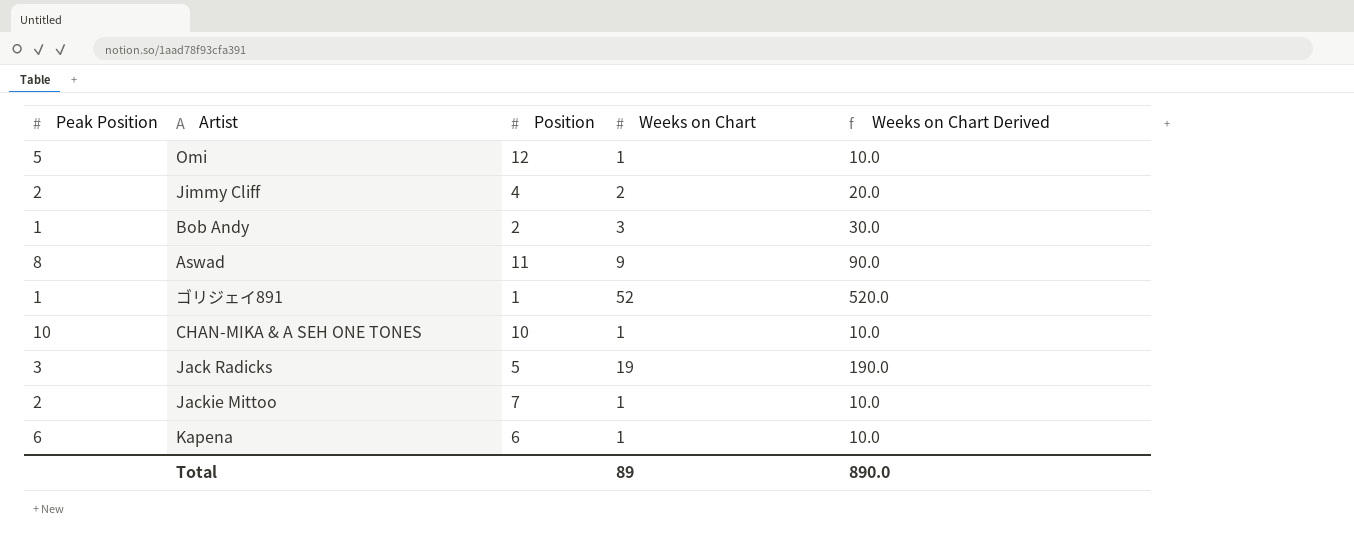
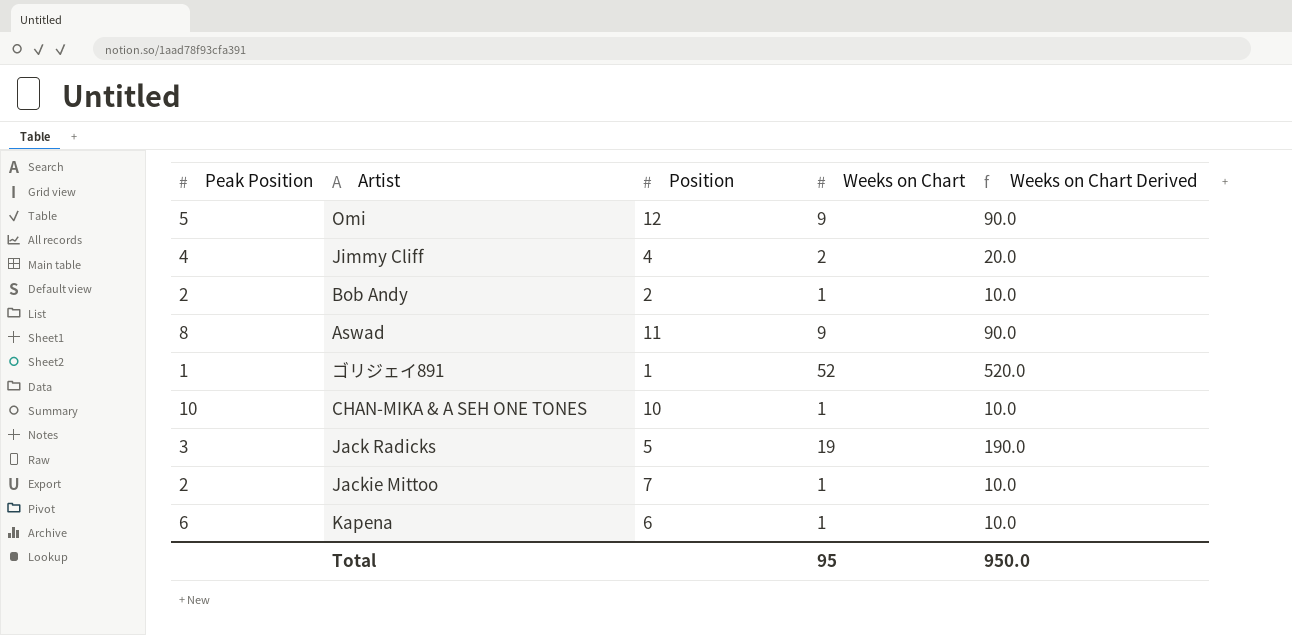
Omi | Weeks on Chart: 1 -> 9
Omi | Weeks on Chart Derived: 10.0 -> 90.0
Jimmy Cliff | Peak Position: 2 -> 4
Bob Andy | Peak Position: 1 -> 2
Bob Andy | Weeks on Chart: 3 -> 1
Bob Andy | Weeks on Chart Derived: 30.0 -> 10.0
Total | Weeks on Chart: 89 -> 95
Total | Weeks on Chart Derived: 890.0 -> 950.0

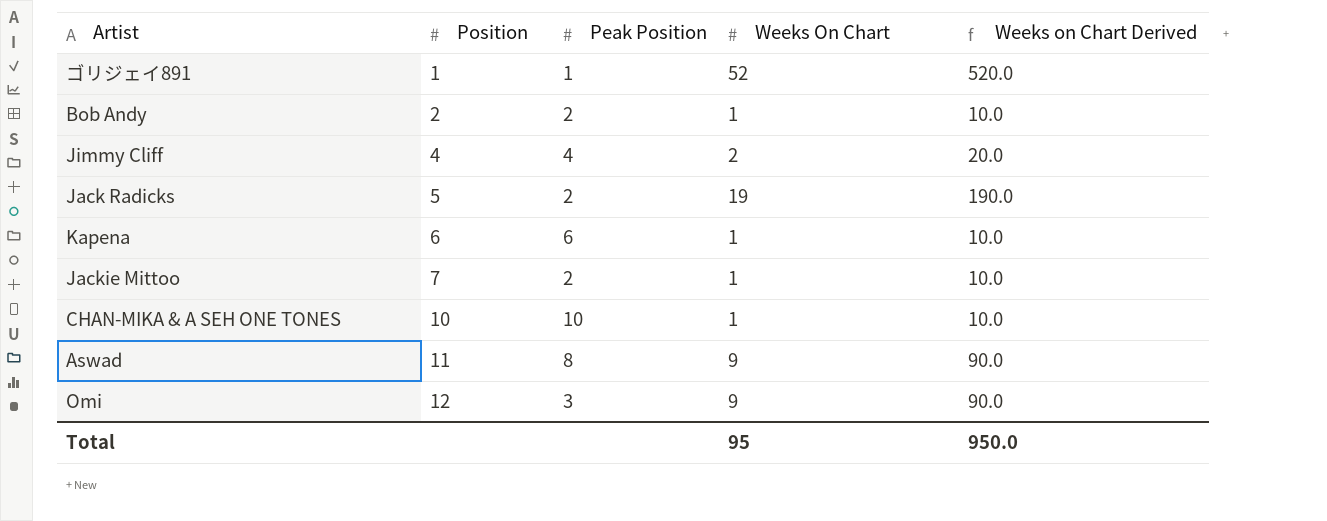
row order: none -> Position ascending
column Peak Position | position: 1 -> 3
column name: Weeks on Chart -> Weeks On Chart
Jack Radicks | Peak Position: 3 -> 2
Omi | Peak Position: 5 -> 3

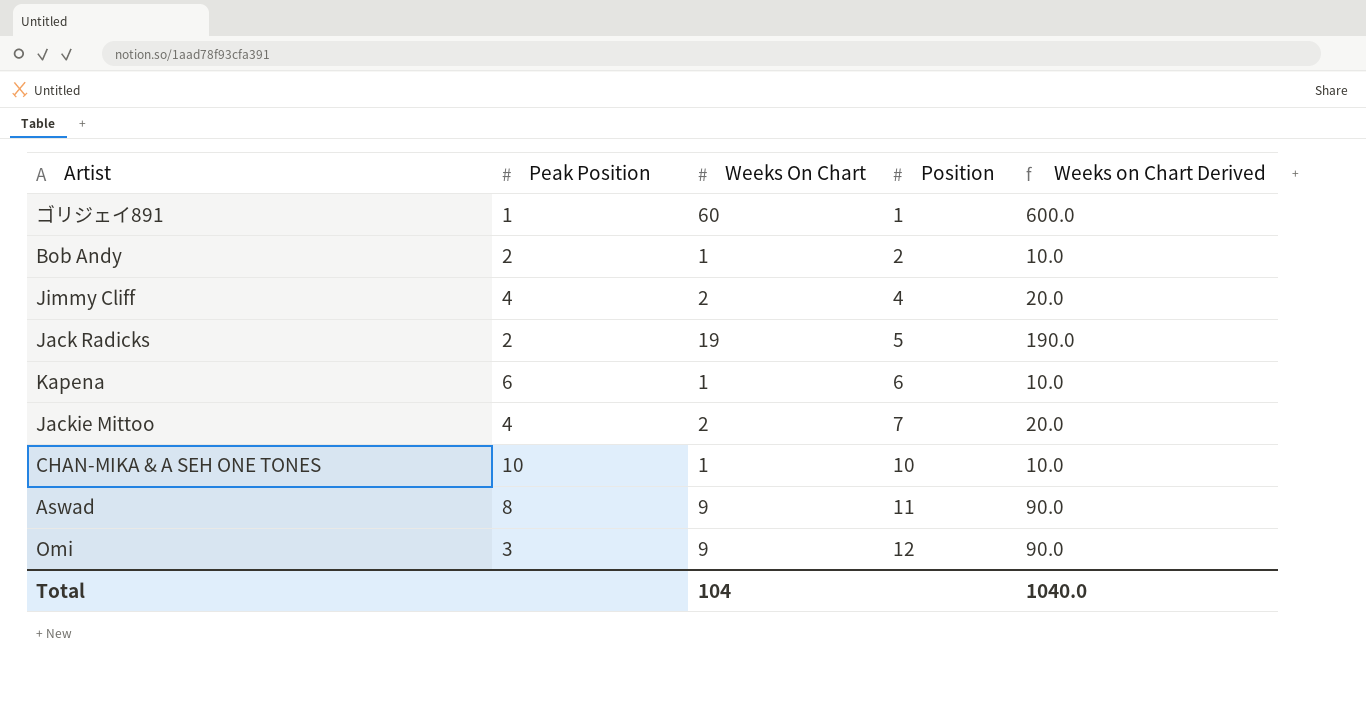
column Position | position: 2 -> 4
ゴリジェイ891 | Weeks On Chart: 52 -> 60
ゴリジェイ891 | Weeks on Chart Derived: 520.0 -> 600.0
Jackie Mittoo | Peak Position: 2 -> 4
Jackie Mittoo | Weeks On Chart: 1 -> 2
Jackie Mittoo | Weeks on Chart Derived: 10.0 -> 20.0
Total | Weeks On Chart: 95 -> 104
Total | Weeks on Chart Derived: 950.0 -> 1040.0

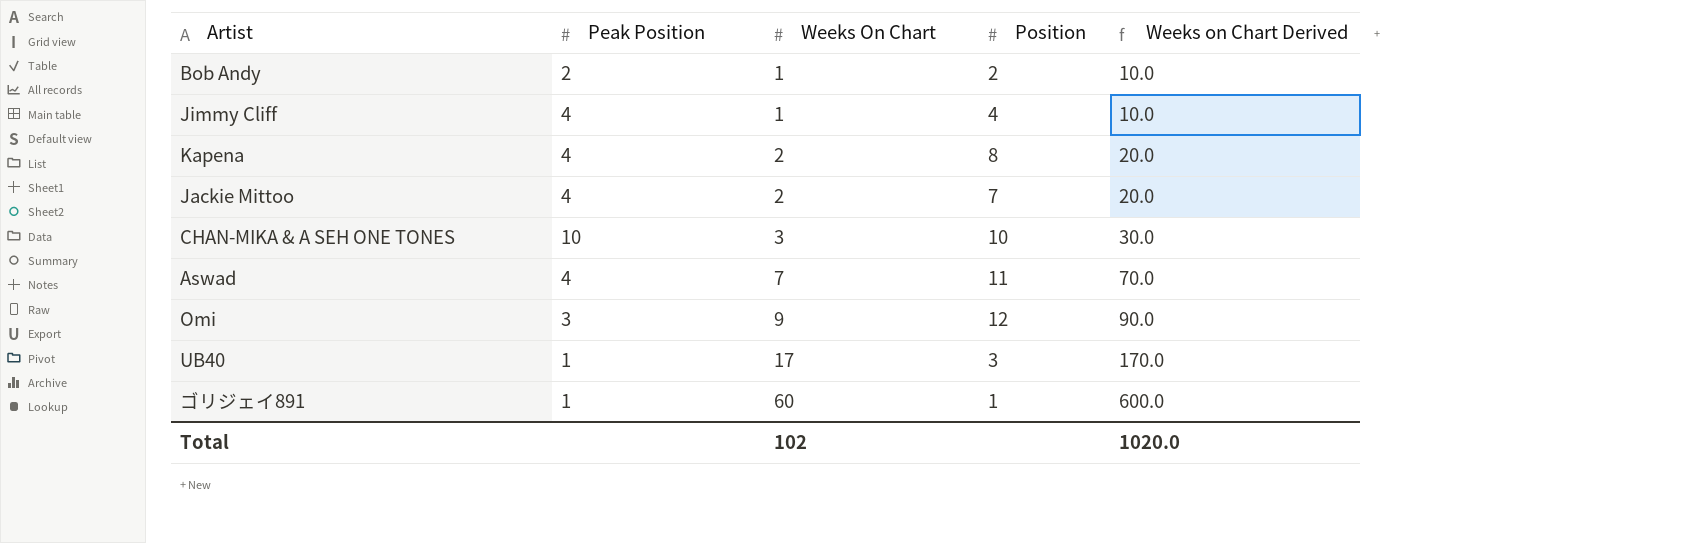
row order: Position ascending -> Weeks On Chart ascending
row Jack Radicks: 2 | 19 | 5 | 190.0 -> none
Jimmy Cliff | Weeks On Chart: 2 -> 1
Jimmy Cliff | Weeks on Chart Derived: 20.0 -> 10.0
Kapena | Peak Position: 6 -> 4
Kapena | Weeks On Chart: 1 -> 2
Kapena | Position: 6 -> 8
Kapena | Weeks on Chart Derived: 10.0 -> 20.0
CHAN-MIKA & A SEH ONE TONES | Weeks On Chart: 1 -> 3
CHAN-MIKA & A SEH ONE TONES | Weeks on Chart Derived: 10.0 -> 30.0
Aswad | Peak Position: 8 -> 4
Aswad | Weeks On Chart: 9 -> 7
Aswad | Weeks on Chart Derived: 90.0 -> 70.0
row UB40: none -> 1 | 17 | 3 | 170.0
Total | Weeks On Chart: 104 -> 102
Total | Weeks on Chart Derived: 1040.0 -> 1020.0

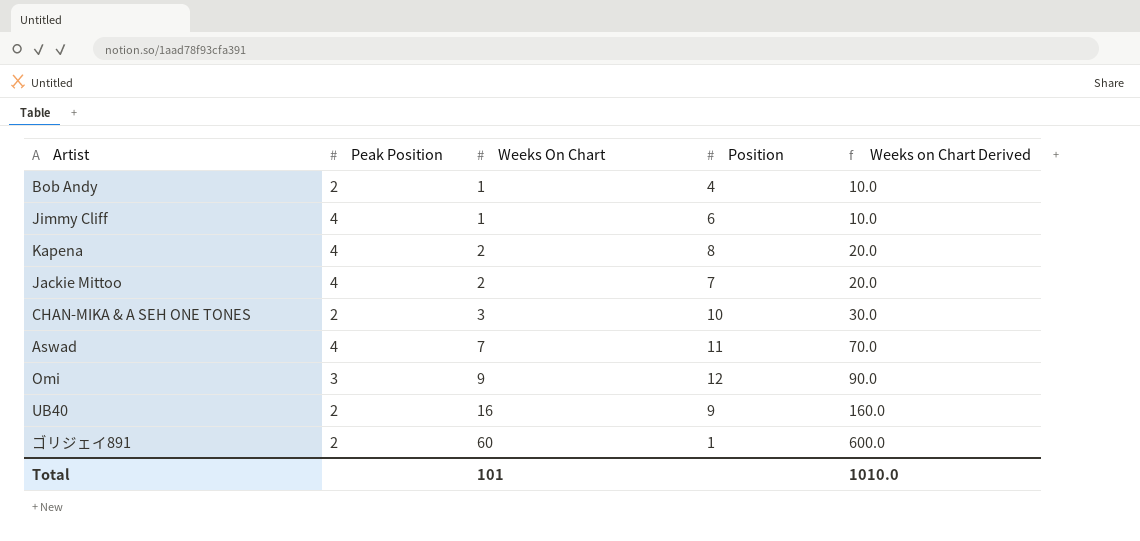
Bob Andy | Position: 2 -> 4
Jimmy Cliff | Position: 4 -> 6
CHAN-MIKA & A SEH ONE TONES | Peak Position: 10 -> 2
UB40 | Peak Position: 1 -> 2
UB40 | Weeks On Chart: 17 -> 16
UB40 | Position: 3 -> 9
UB40 | Weeks on Chart Derived: 170.0 -> 160.0
ゴリジェイ891 | Peak Position: 1 -> 2
Total | Weeks On Chart: 102 -> 101
Total | Weeks on Chart Derived: 1020.0 -> 1010.0

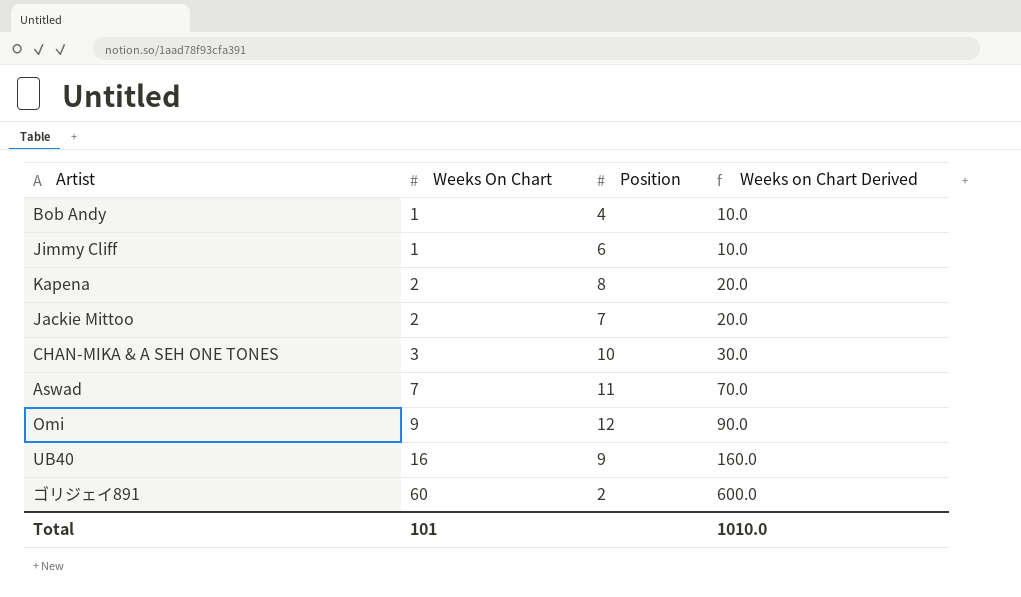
column Peak Position | position: 2 -> none
ゴリジェイ891 | Position: 1 -> 2

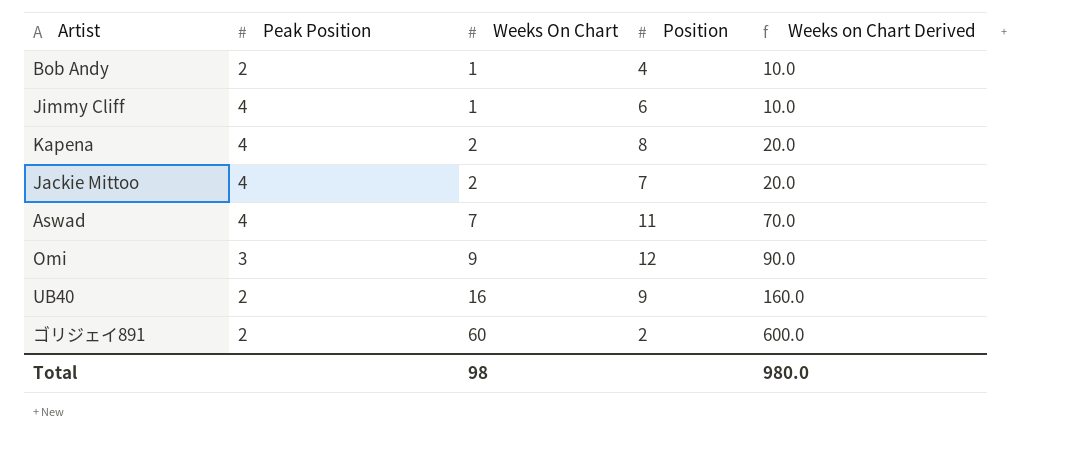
column Peak Position | position: none -> 2
row CHAN-MIKA & A SEH ONE TONES: 3 | 10 | 30.0 -> none
Total | Weeks On Chart: 101 -> 98
Total | Weeks on Chart Derived: 1010.0 -> 980.0

